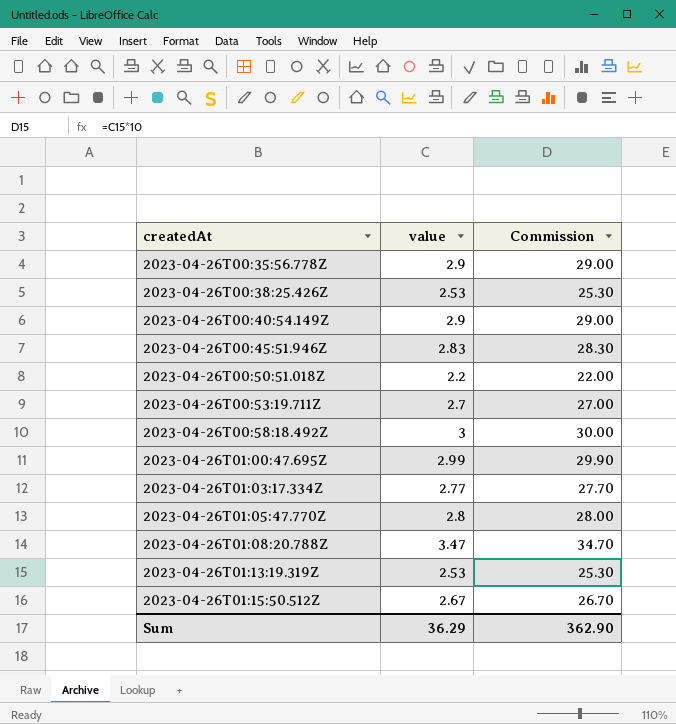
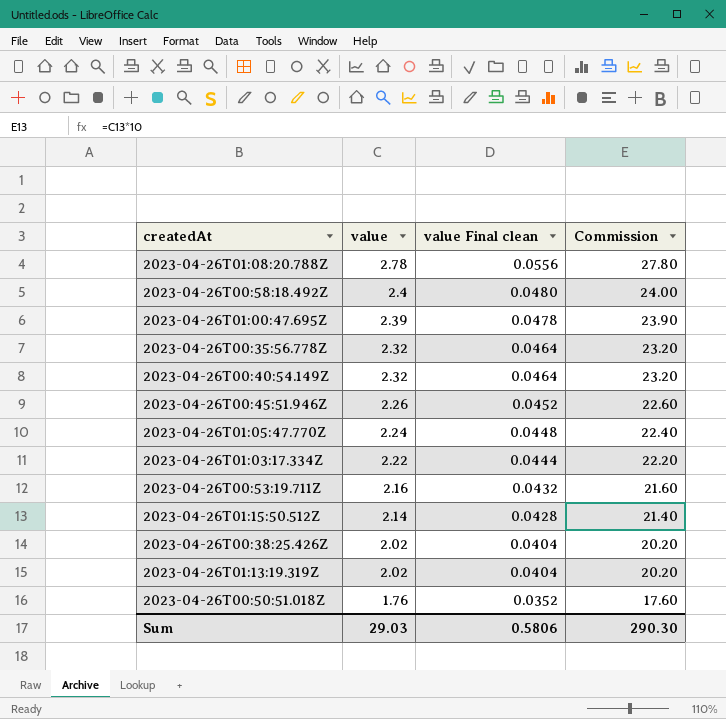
row order: createdAt ascending -> value descending
column value Final clean | formula: none -> [value] * 0.02
2023-04-26T01:08:20.788Z | value: 3.47 -> 2.78
2023-04-26T01:08:20.788Z | Commission: 34.70 -> 27.80
2023-04-26T00:58:18.492Z | value: 3 -> 2.4
2023-04-26T00:58:18.492Z | Commission: 30.00 -> 24.00
2023-04-26T01:00:47.695Z | value: 2.99 -> 2.39
2023-04-26T01:00:47.695Z | Commission: 29.90 -> 23.90
2023-04-26T00:35:56.778Z | value: 2.9 -> 2.32
2023-04-26T00:35:56.778Z | Commission: 29.00 -> 23.20
2023-04-26T00:40:54.149Z | value: 2.9 -> 2.32
2023-04-26T00:40:54.149Z | Commission: 29.00 -> 23.20
2023-04-26T00:45:51.946Z | value: 2.83 -> 2.26
2023-04-26T00:45:51.946Z | Commission: 28.30 -> 22.60
2023-04-26T01:05:47.770Z | value: 2.8 -> 2.24
2023-04-26T01:05:47.770Z | Commission: 28.00 -> 22.40
2023-04-26T01:03:17.334Z | value: 2.77 -> 2.22
2023-04-26T01:03:17.334Z | Commission: 27.70 -> 22.20
2023-04-26T00:53:19.711Z | value: 2.7 -> 2.16
2023-04-26T00:53:19.711Z | Commission: 27.00 -> 21.60
2023-04-26T01:15:50.512Z | value: 2.67 -> 2.14
2023-04-26T01:15:50.512Z | Commission: 26.70 -> 21.40
2023-04-26T00:38:25.426Z | value: 2.53 -> 2.02
2023-04-26T00:38:25.426Z | Commission: 25.30 -> 20.20
2023-04-26T01:13:19.319Z | value: 2.53 -> 2.02
2023-04-26T01:13:19.319Z | Commission: 25.30 -> 20.20
2023-04-26T00:50:51.018Z | value: 2.2 -> 1.76
2023-04-26T00:50:51.018Z | Commission: 22.00 -> 17.60
Sum | value: 36.29 -> 29.03
Sum | Commission: 362.90 -> 290.30

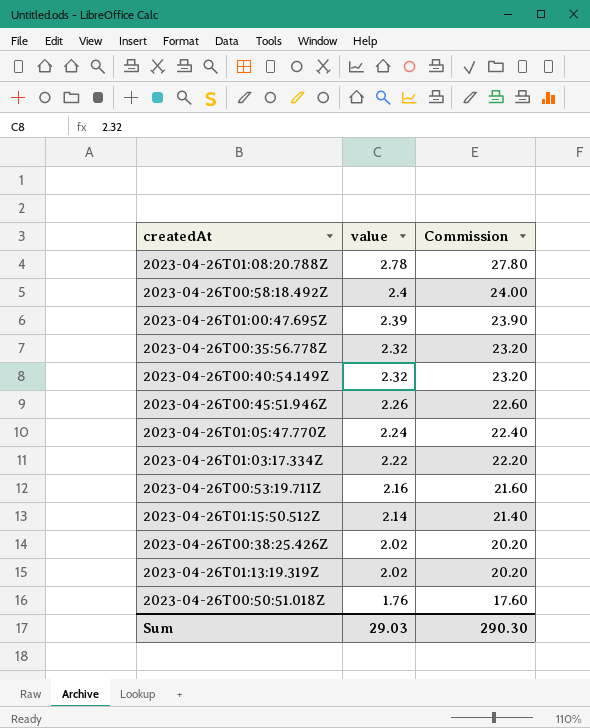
column value Final clean | formula: [value] * 0.02 -> none

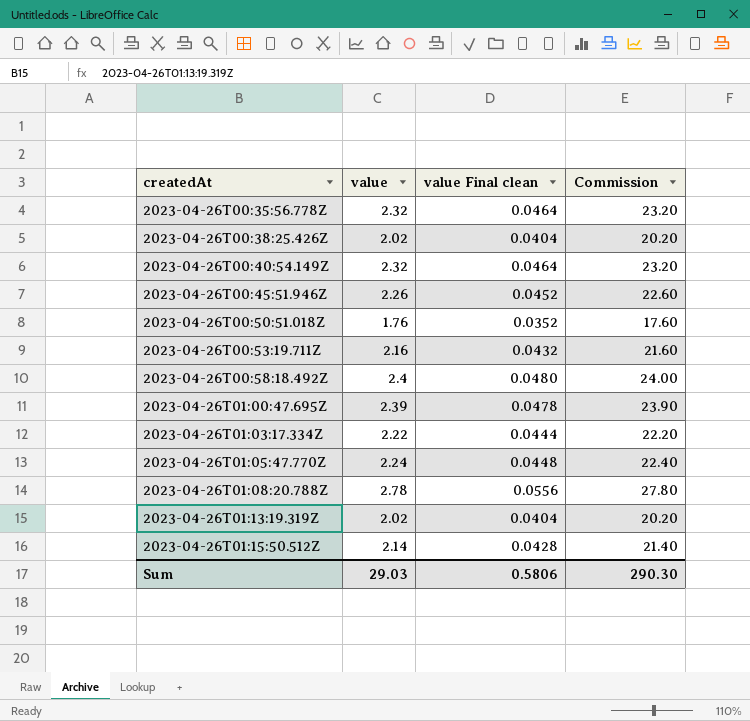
row order: value descending -> createdAt ascending
column value Final clean | formula: none -> [value] * 0.02

